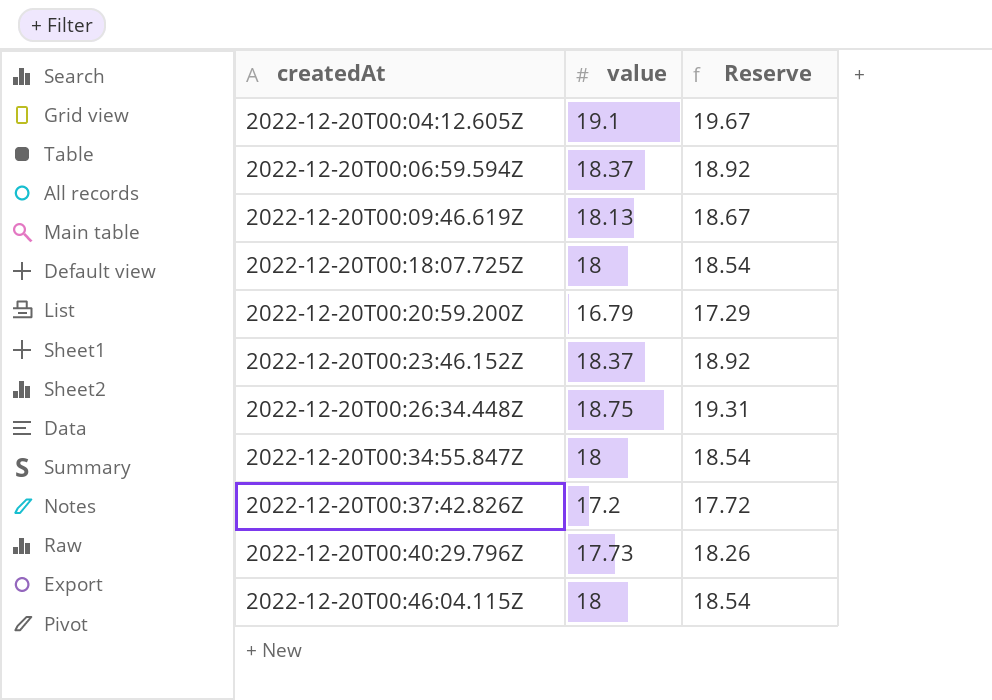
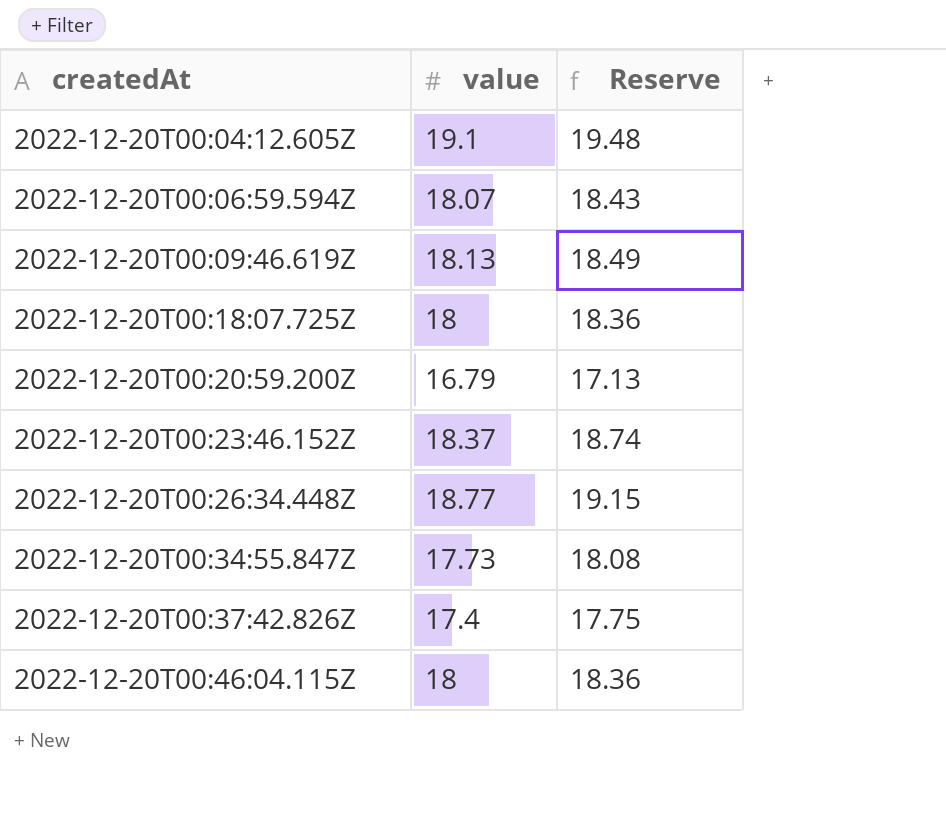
column Reserve | formula: [value] * 1.03 -> [value] * 1.02
row 2022-12-20T00:40:29.796Z: 17.73 | 18.26 -> none
2022-12-20T00:06:59.594Z | value: 18.37 -> 18.07
2022-12-20T00:26:34.448Z | value: 18.75 -> 18.77
2022-12-20T00:34:55.847Z | value: 18 -> 17.73
2022-12-20T00:37:42.826Z | value: 17.2 -> 17.4

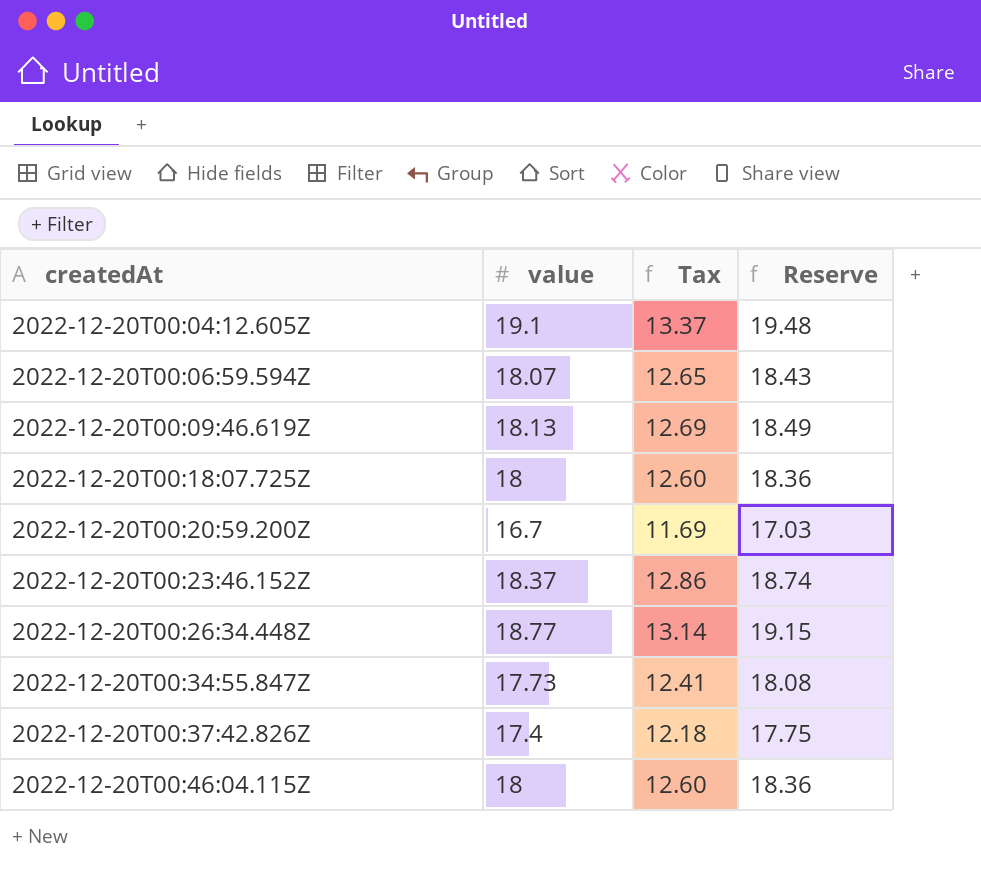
column Tax | formula: none -> [value] * 0.7
2022-12-20T00:20:59.200Z | value: 16.79 -> 16.7
2022-12-20T00:20:59.200Z | Reserve: 17.13 -> 17.03

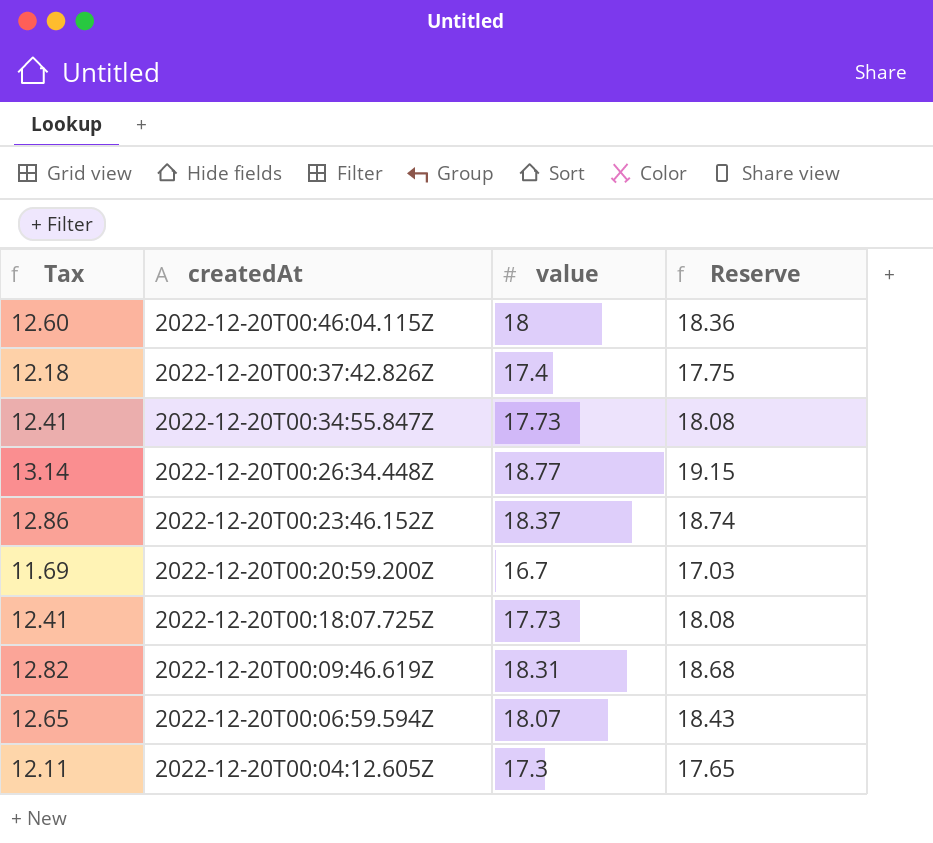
row order: createdAt ascending -> createdAt descending
column Tax | position: 3 -> 1
2022-12-20T00:18:07.725Z | Tax: 12.60 -> 12.41
2022-12-20T00:18:07.725Z | value: 18 -> 17.73
2022-12-20T00:18:07.725Z | Reserve: 18.36 -> 18.08
2022-12-20T00:09:46.619Z | Tax: 12.69 -> 12.82
2022-12-20T00:09:46.619Z | value: 18.13 -> 18.31
2022-12-20T00:09:46.619Z | Reserve: 18.49 -> 18.68
2022-12-20T00:04:12.605Z | Tax: 13.37 -> 12.11
2022-12-20T00:04:12.605Z | value: 19.1 -> 17.3
2022-12-20T00:04:12.605Z | Reserve: 19.48 -> 17.65

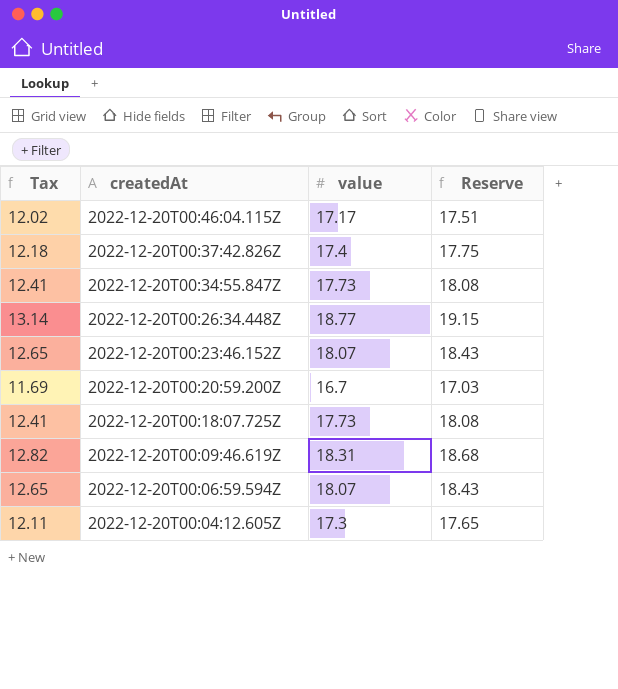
2022-12-20T00:46:04.115Z | Tax: 12.60 -> 12.02
2022-12-20T00:46:04.115Z | value: 18 -> 17.17
2022-12-20T00:46:04.115Z | Reserve: 18.36 -> 17.51
2022-12-20T00:23:46.152Z | Tax: 12.86 -> 12.65
2022-12-20T00:23:46.152Z | value: 18.37 -> 18.07
2022-12-20T00:23:46.152Z | Reserve: 18.74 -> 18.43

